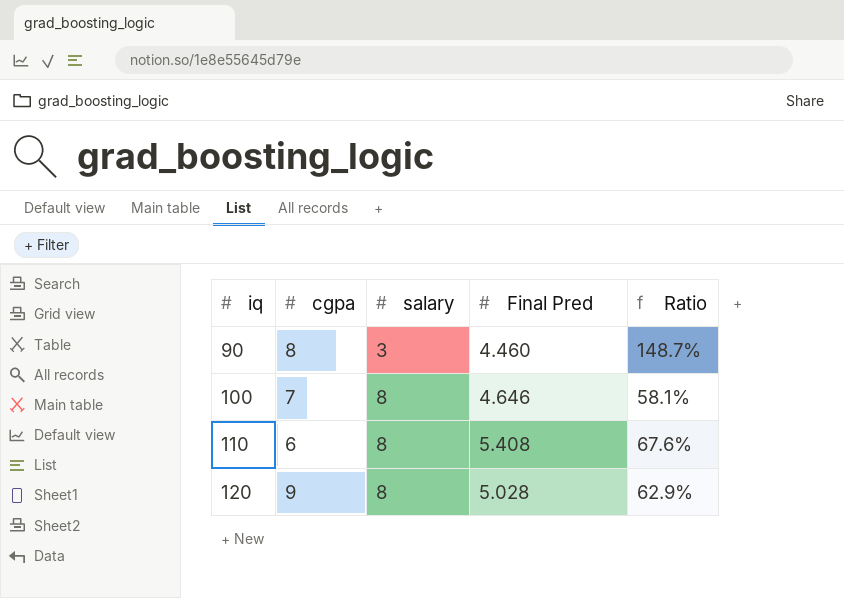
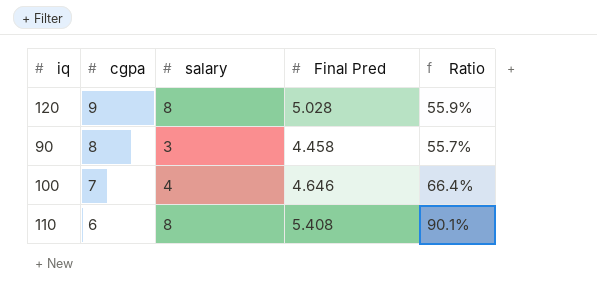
row order: iq ascending -> cgpa descending
column Ratio | formula: [Final Pred] / [salary] -> [Final Pred] / [cgpa]
90 | Final Pred: 4.460 -> 4.458
100 | salary: 8 -> 4

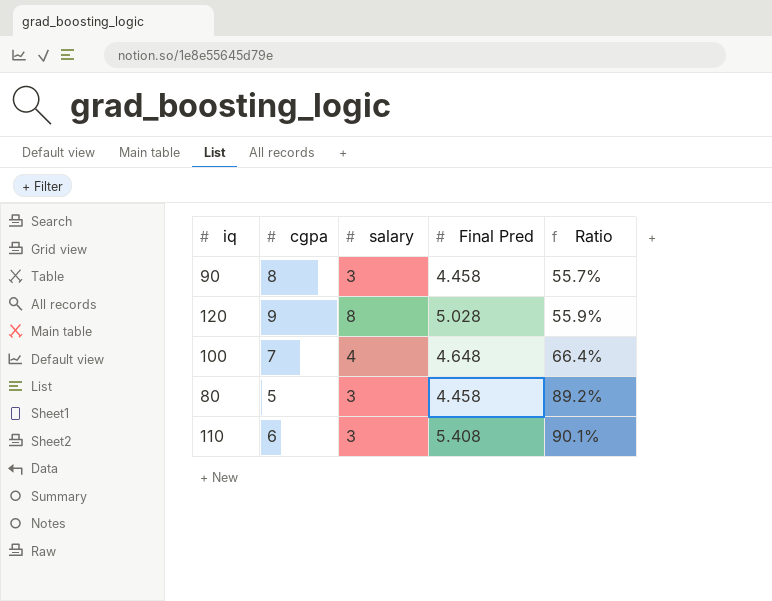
row order: cgpa descending -> Ratio ascending
100 | Final Pred: 4.646 -> 4.648
row 80: none -> 5 | 3 | 4.458 | 89.2%
110 | salary: 8 -> 3

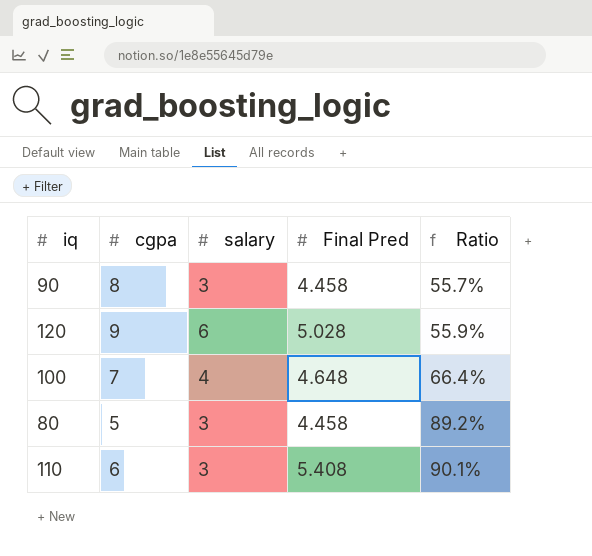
120 | salary: 8 -> 6

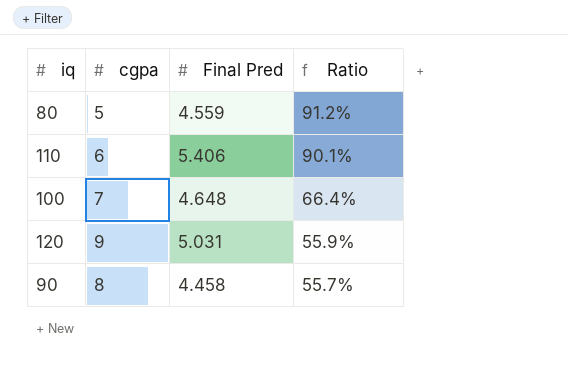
row order: Ratio ascending -> Ratio descending
column salary | position: 3 -> none
80 | Final Pred: 4.458 -> 4.559
80 | Ratio: 89.2% -> 91.2%
110 | Final Pred: 5.408 -> 5.406
120 | Final Pred: 5.028 -> 5.031

